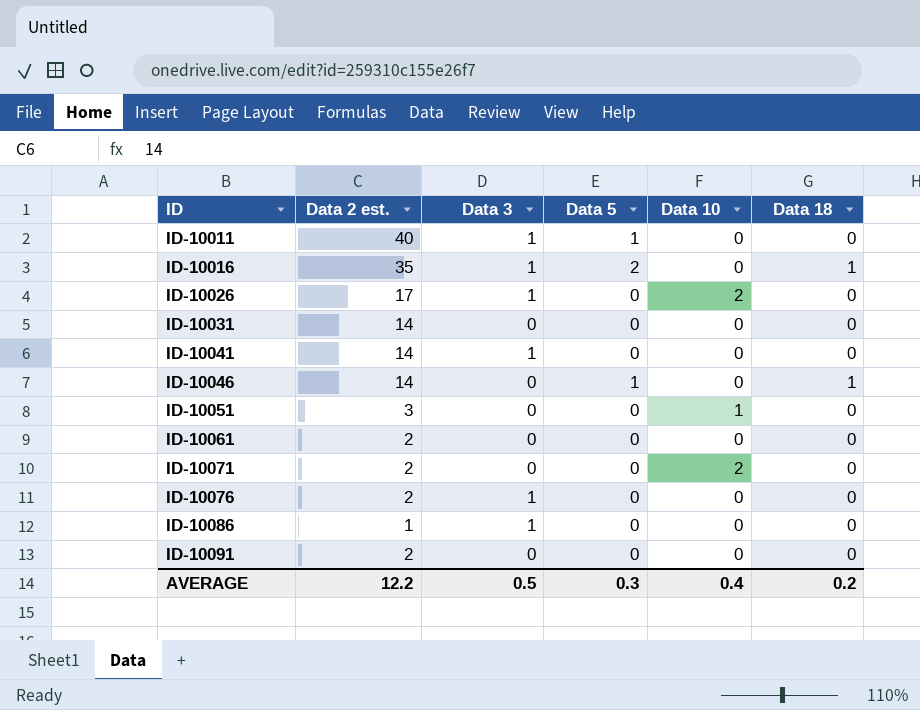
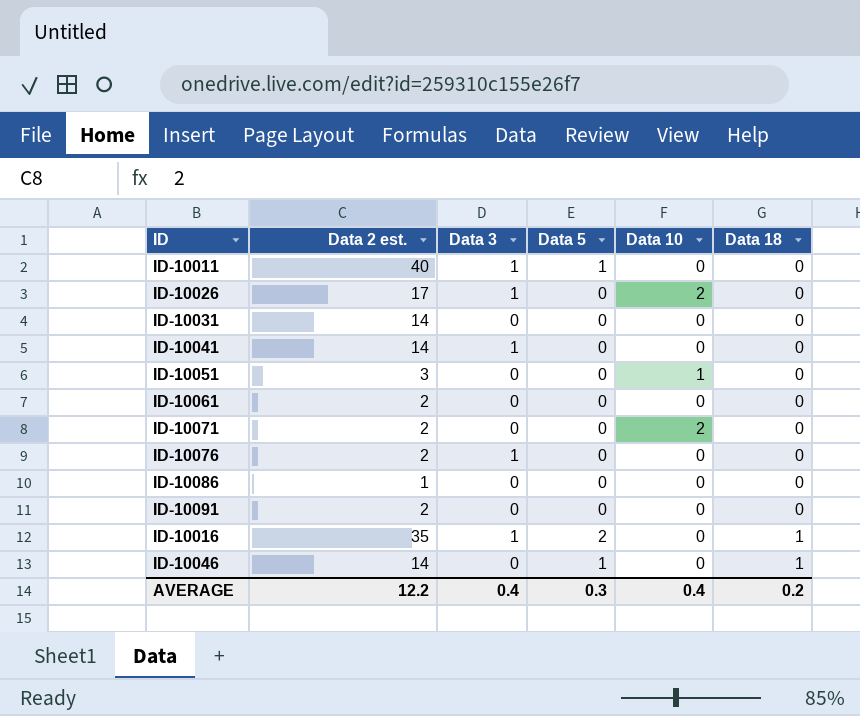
row order: ID ascending -> Data 18 ascending
ID-10086 | Data 3: 1 -> 0
AVERAGE | Data 3: 0.5 -> 0.4

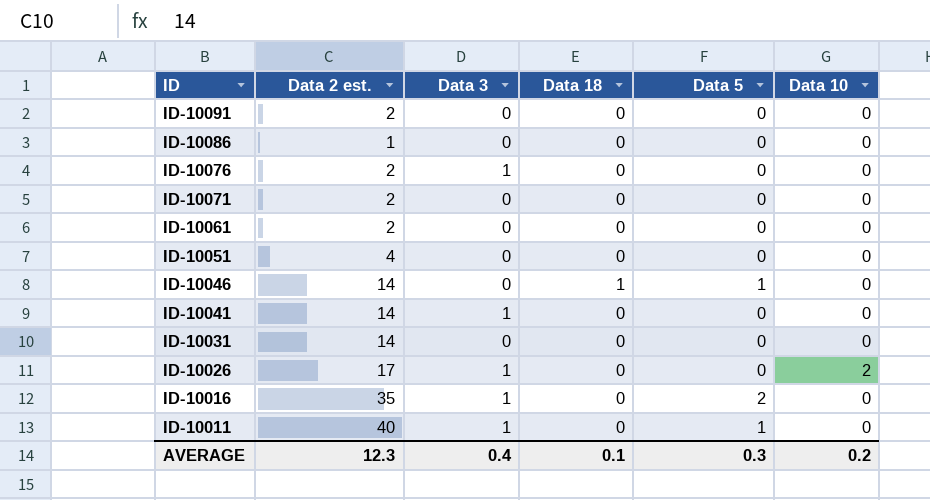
row order: Data 18 ascending -> ID descending
column Data 18 | position: 6 -> 4
ID-10071 | Data 10: 2 -> 0
ID-10051 | Data 2 est.: 3 -> 4
ID-10051 | Data 10: 1 -> 0
ID-10016 | Data 18: 1 -> 0
AVERAGE | Data 2 est.: 12.2 -> 12.3
AVERAGE | Data 18: 0.2 -> 0.1
AVERAGE | Data 10: 0.4 -> 0.2

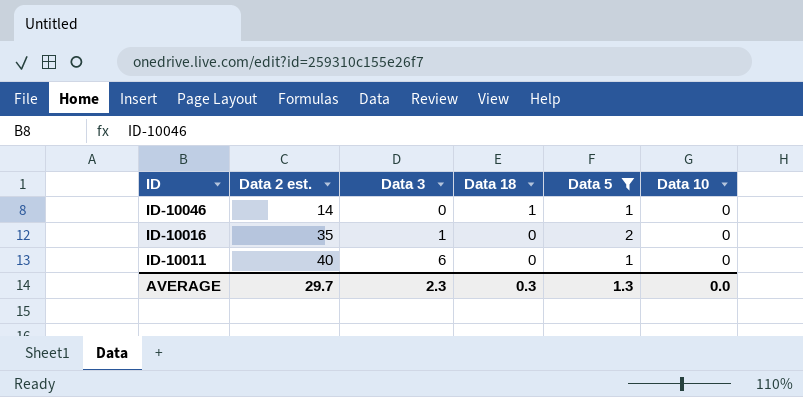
filter: none -> Data 5 != 0
ID-10011 | Data 3: 1 -> 6
AVERAGE | Data 2 est.: 12.3 -> 29.7
AVERAGE | Data 3: 0.4 -> 2.3
AVERAGE | Data 18: 0.1 -> 0.3
AVERAGE | Data 5: 0.3 -> 1.3
AVERAGE | Data 10: 0.2 -> 0.0

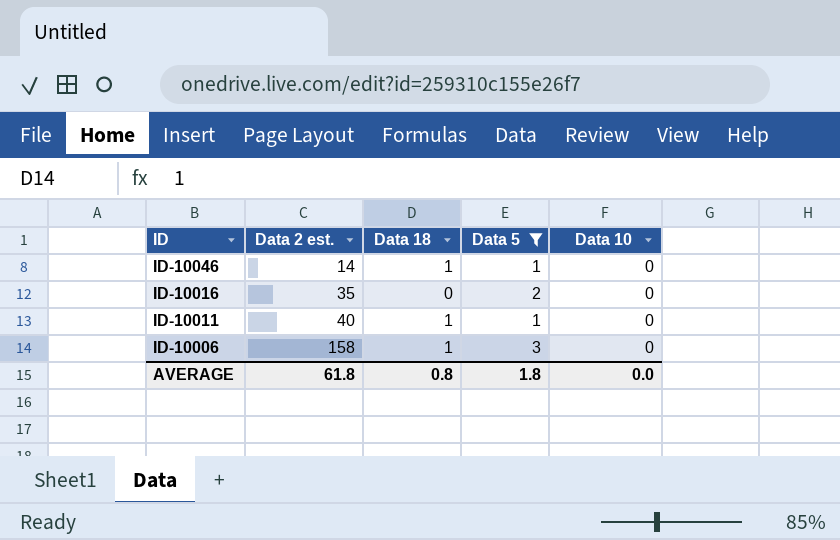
column Data 3 | position: 3 -> none
ID-10011 | Data 18: 0 -> 1
row ID-10006: none -> 158 | 1 | 3 | 0
AVERAGE | Data 2 est.: 29.7 -> 61.8
AVERAGE | Data 18: 0.3 -> 0.8
AVERAGE | Data 5: 1.3 -> 1.8

